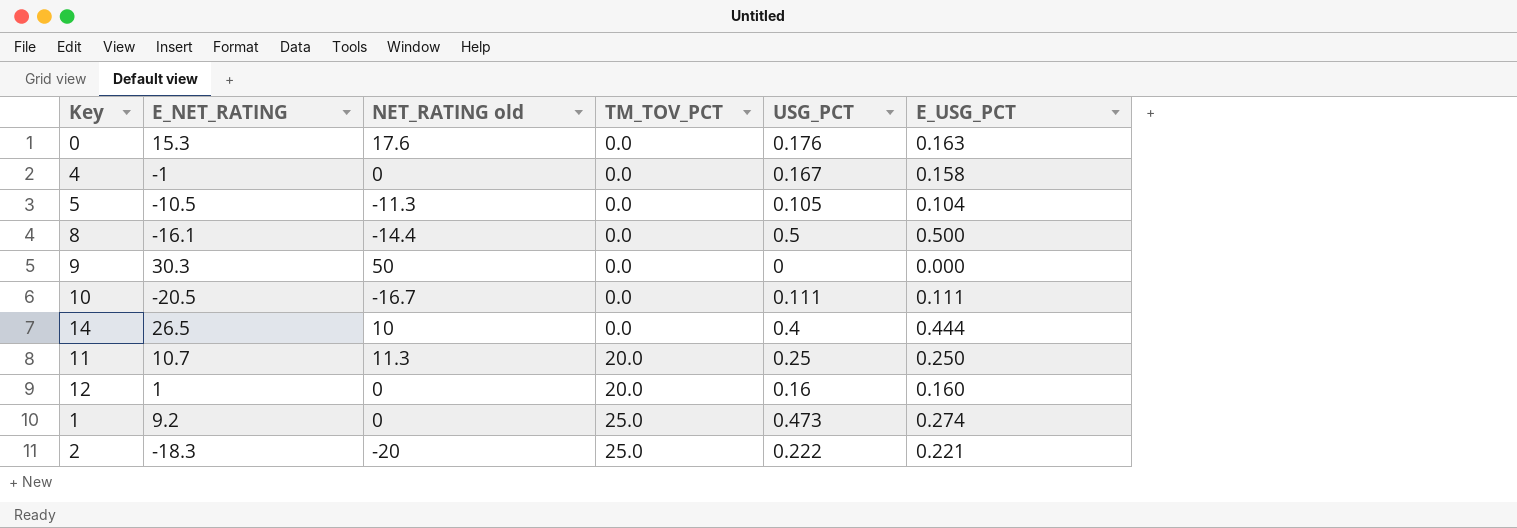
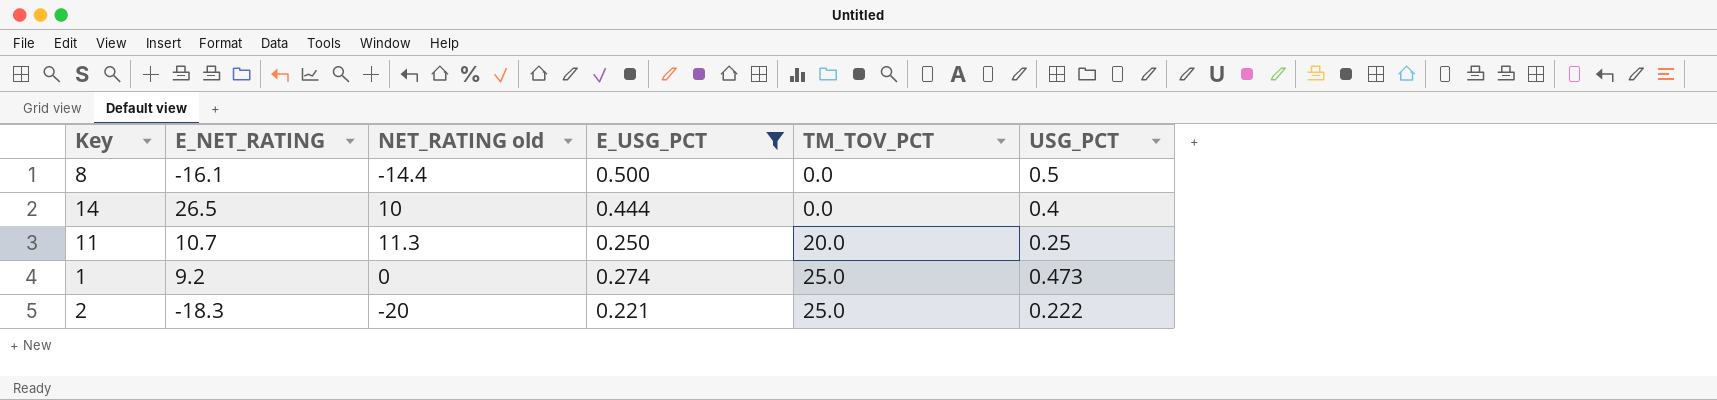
filter: none -> E_USG_PCT >= 0.221
column E_USG_PCT | position: 6 -> 4

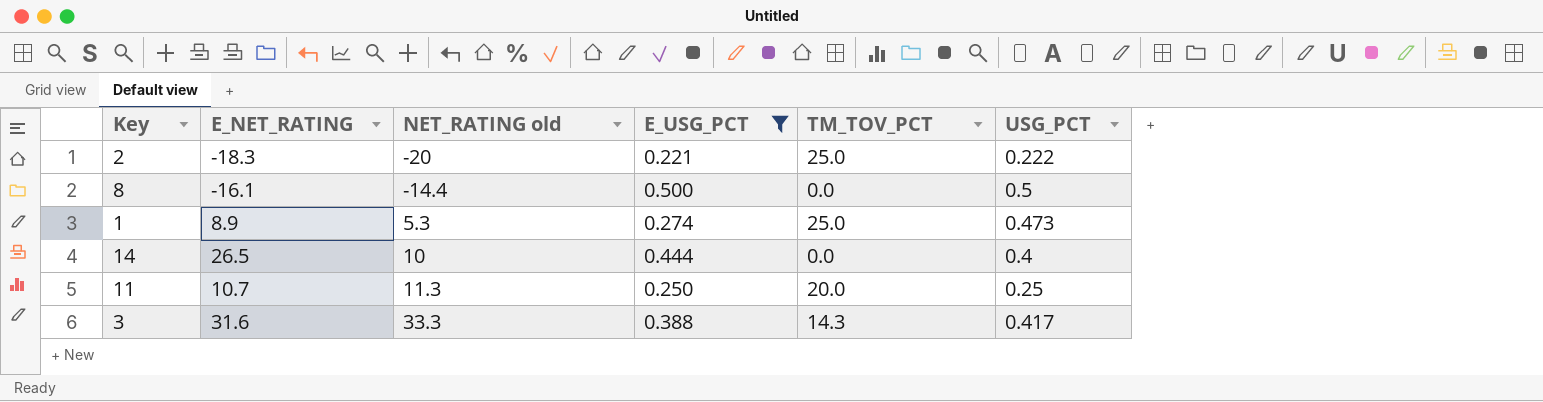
row order: TM_TOV_PCT ascending -> NET_RATING old ascending
1 | E_NET_RATING: 9.2 -> 8.9
1 | NET_RATING old: 0 -> 5.3
row 3: none -> 31.6 | 33.3 | 0.388 | 14.3 | 0.417

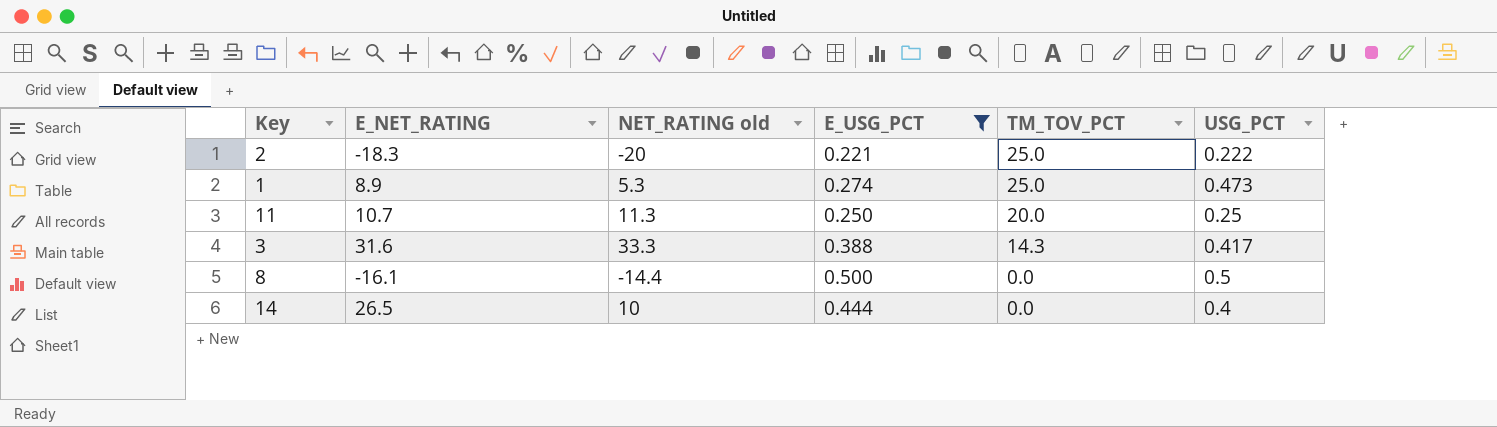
row order: NET_RATING old ascending -> TM_TOV_PCT descending

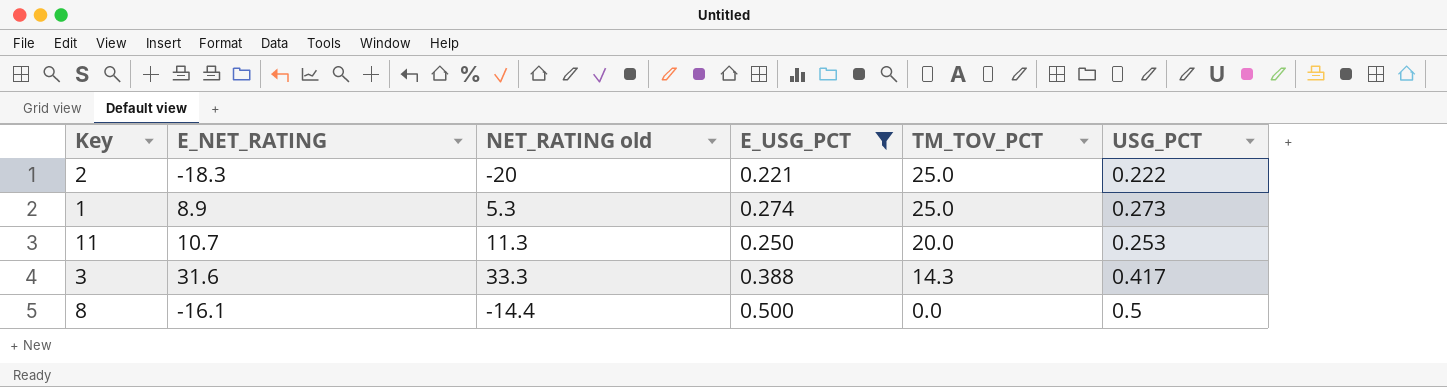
row 14: 26.5 | 10 | 0.444 | 0.0 | 0.4 -> none
1 | USG_PCT: 0.473 -> 0.273
11 | USG_PCT: 0.25 -> 0.253

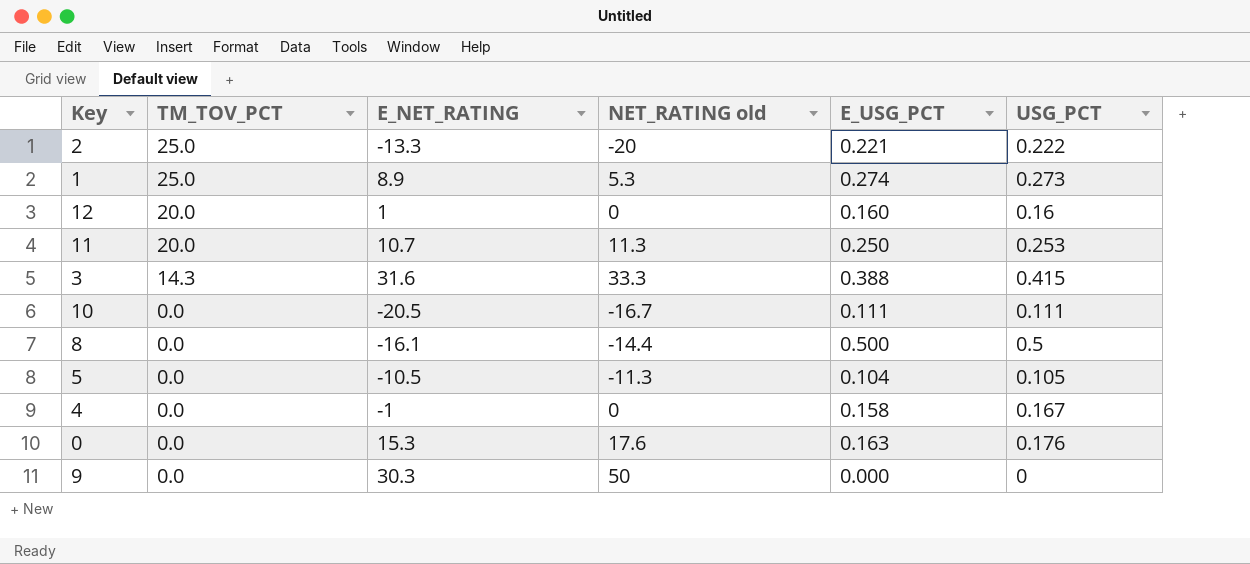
filter: E_USG_PCT >= 0.221 -> none
column TM_TOV_PCT | position: 5 -> 2
2 | E_NET_RATING: -18.3 -> -13.3
3 | USG_PCT: 0.417 -> 0.415

